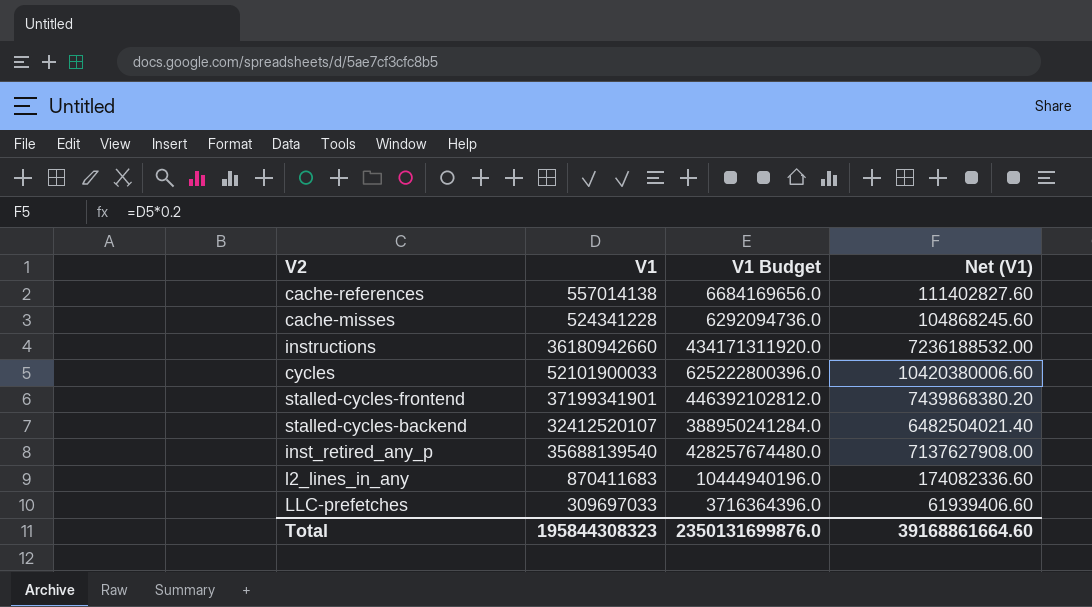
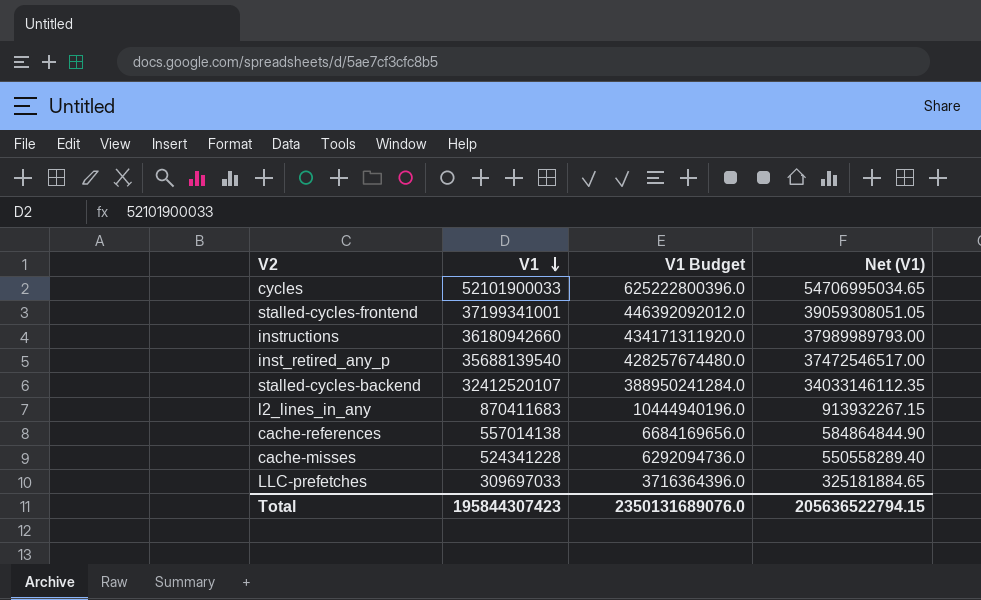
row order: none -> V1 descending
column Net (V1) | formula: [V1] * 0.2 -> [V1] * 1.05
stalled-cycles-frontend | V1: 37199341901 -> 37199341001
stalled-cycles-frontend | V1 Budget: 446392102812.0 -> 446392092012.0
Total | V1: 195844308323 -> 195844307423
Total | V1 Budget: 2350131699876.0 -> 2350131689076.0
Total | Net (V1): 39168861664.60 -> 205636522794.15

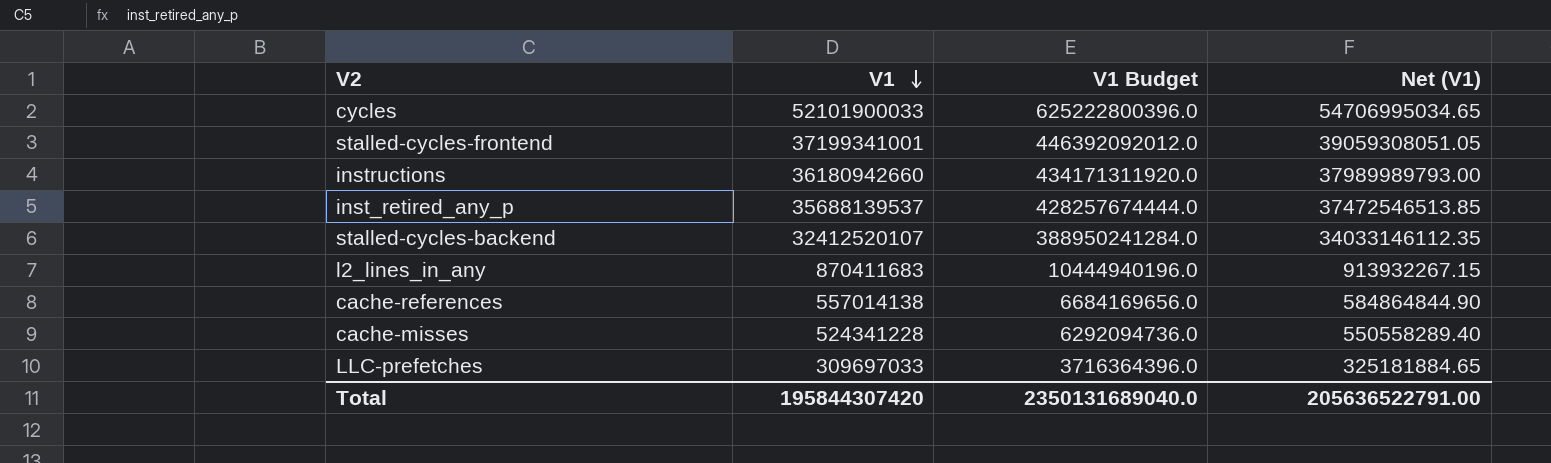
inst_retired_any_p | V1: 35688139540 -> 35688139537
inst_retired_any_p | V1 Budget: 428257674480.0 -> 428257674444.0
inst_retired_any_p | Net (V1): 37472546517.00 -> 37472546513.85
Total | V1: 195844307423 -> 195844307420
Total | V1 Budget: 2350131689076.0 -> 2350131689040.0
Total | Net (V1): 205636522794.15 -> 205636522791.00

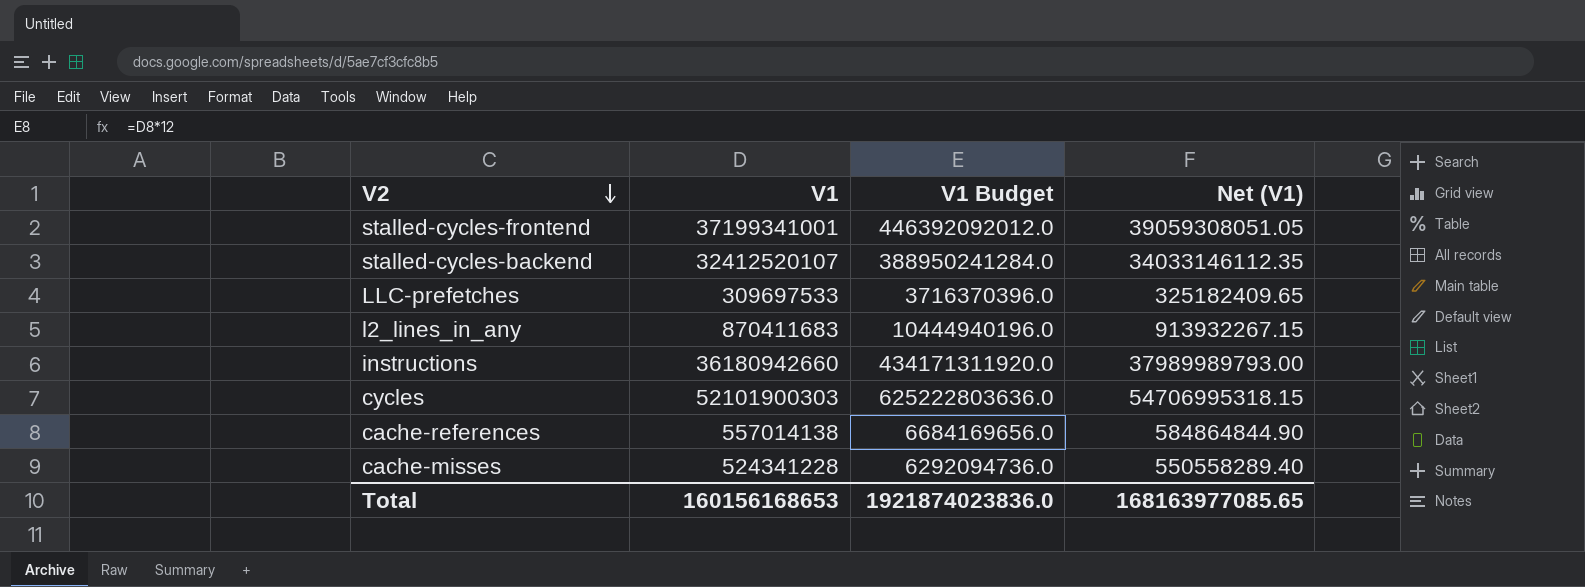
row order: V1 descending -> V2 descending
row inst_retired_any_p: 35688139537 | 428257674444.0 | 37472546513.85 -> none
LLC-prefetches | V1: 309697033 -> 309697533
LLC-prefetches | V1 Budget: 3716364396.0 -> 3716370396.0
LLC-prefetches | Net (V1): 325181884.65 -> 325182409.65
cycles | V1: 52101900033 -> 52101900303
cycles | V1 Budget: 625222800396.0 -> 625222803636.0
cycles | Net (V1): 54706995034.65 -> 54706995318.15
Total | V1: 195844307420 -> 160156168653
Total | V1 Budget: 2350131689040.0 -> 1921874023836.0
Total | Net (V1): 205636522791.00 -> 168163977085.65

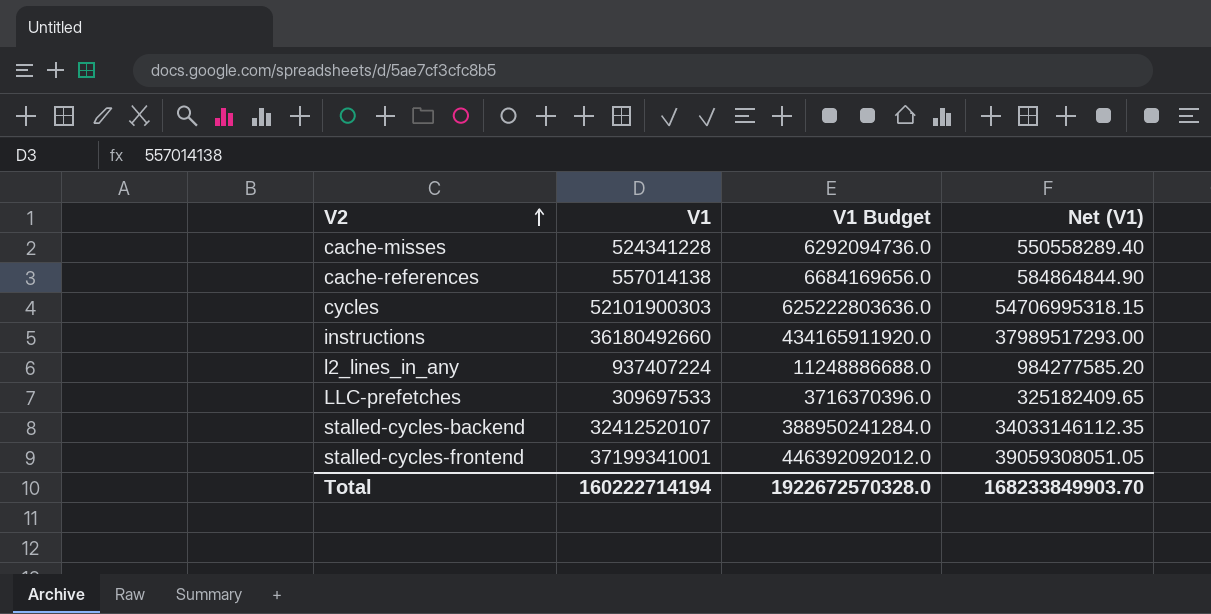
row order: V2 descending -> V2 ascending
instructions | V1: 36180942660 -> 36180492660
instructions | V1 Budget: 434171311920.0 -> 434165911920.0
instructions | Net (V1): 37989989793.00 -> 37989517293.00
l2_lines_in_any | V1: 870411683 -> 937407224
l2_lines_in_any | V1 Budget: 10444940196.0 -> 11248886688.0
l2_lines_in_any | Net (V1): 913932267.15 -> 984277585.20
Total | V1: 160156168653 -> 160222714194
Total | V1 Budget: 1921874023836.0 -> 1922672570328.0
Total | Net (V1): 168163977085.65 -> 168233849903.70

